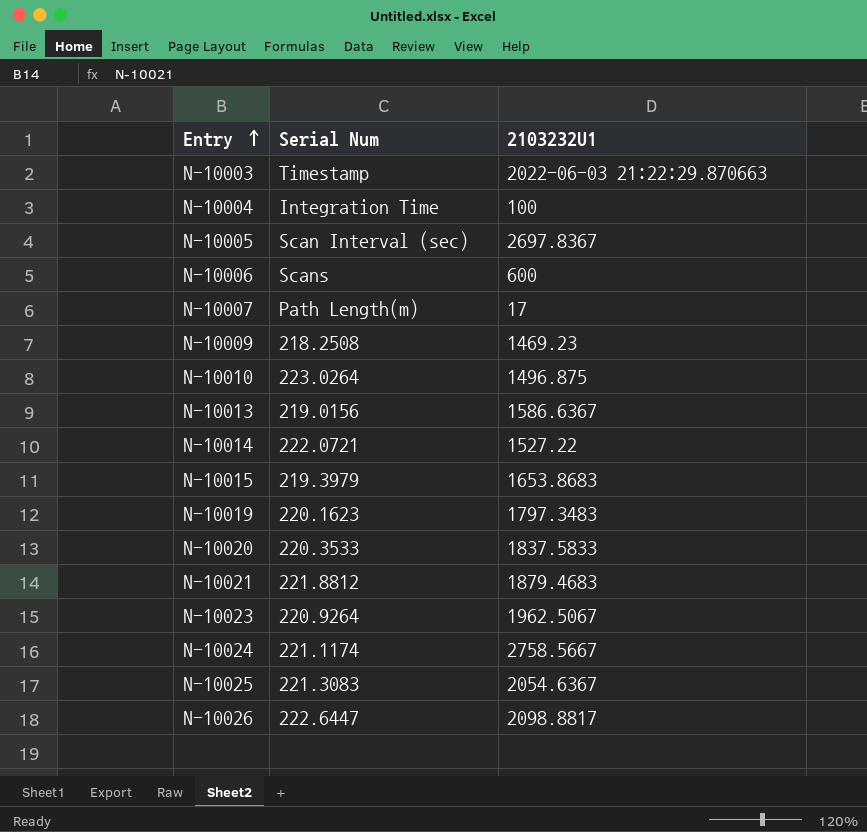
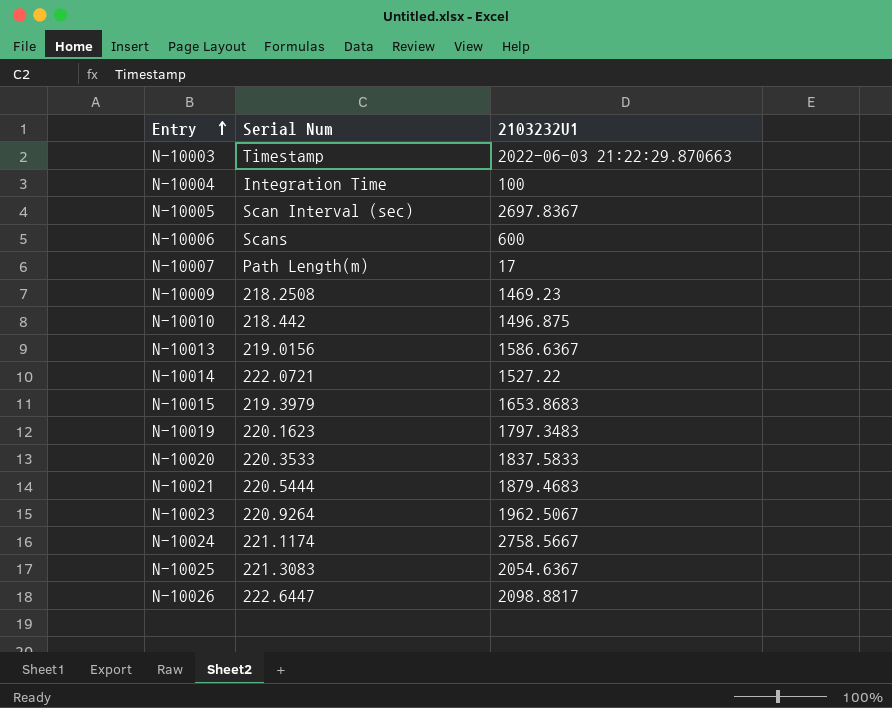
N-10010 | Serial Num: 223.0264 -> 218.442
N-10021 | Serial Num: 221.8812 -> 220.5444

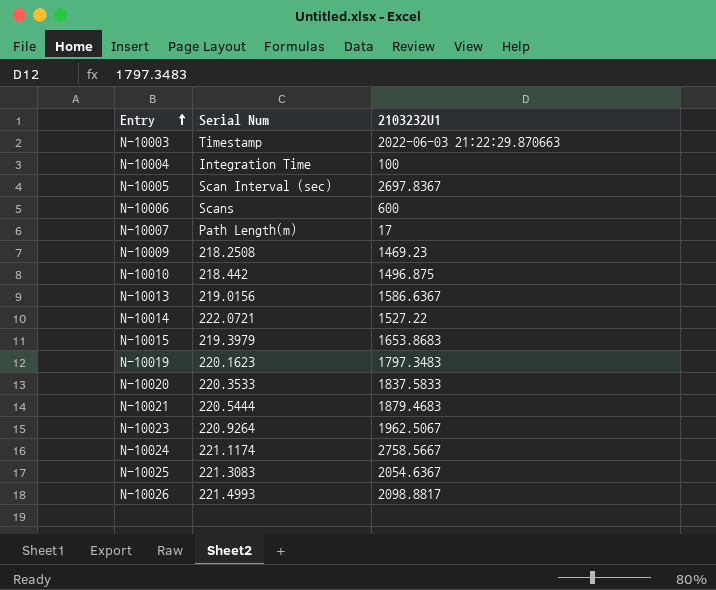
N-10026 | Serial Num: 222.6447 -> 221.4993

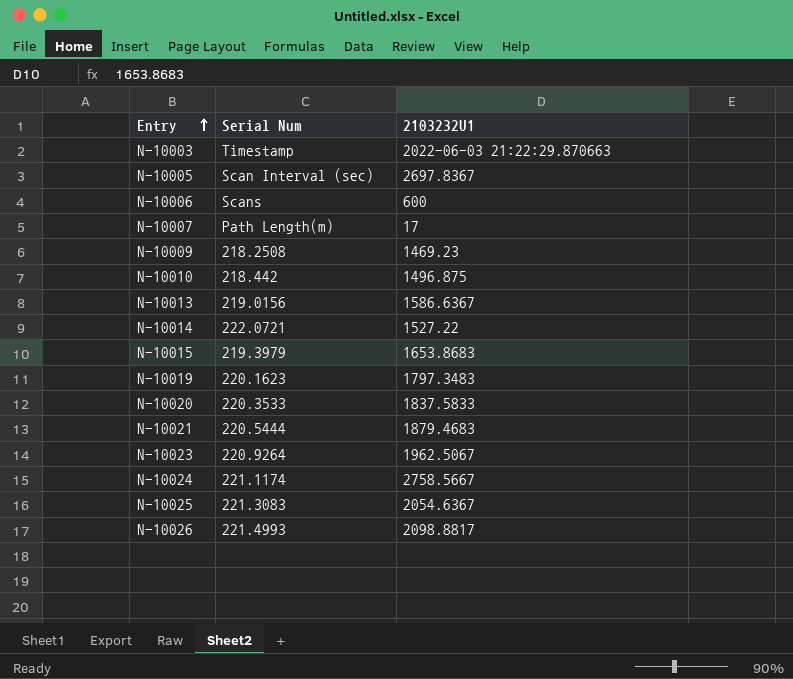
row N-10004: Integration Time | 100 -> none

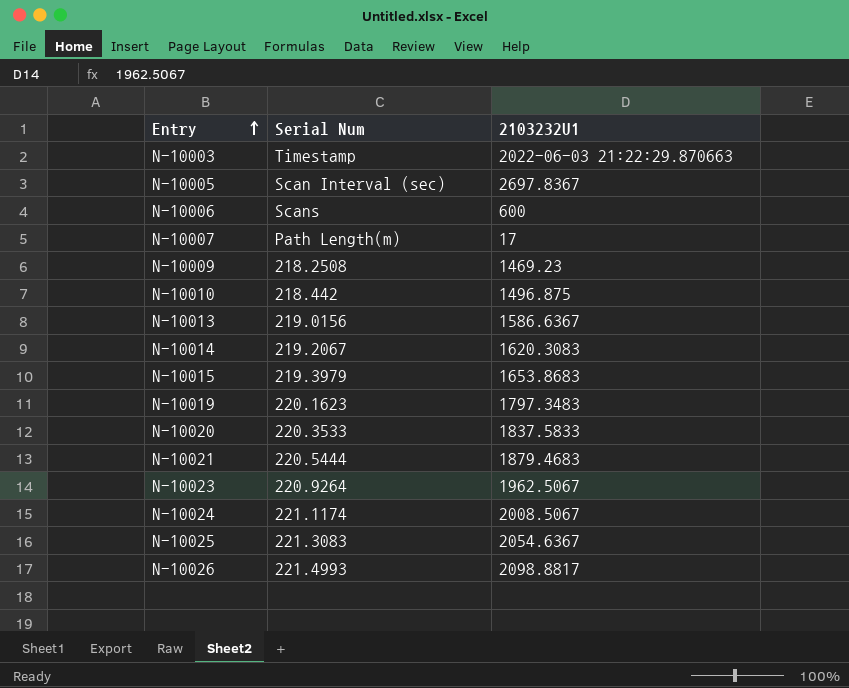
N-10014 | Serial Num: 222.0721 -> 219.2067
N-10014 | 2103232U1: 1527.22 -> 1620.3083
N-10024 | 2103232U1: 2758.5667 -> 2008.5067

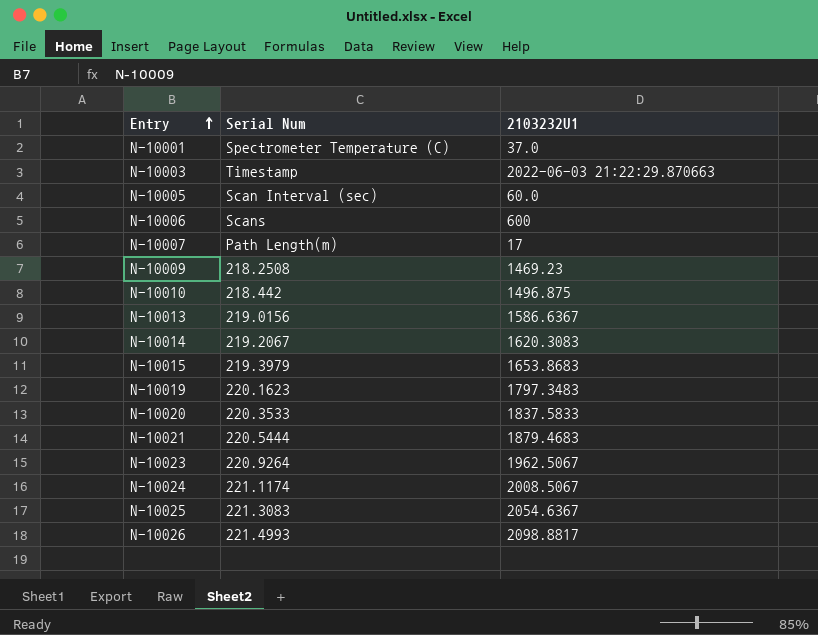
row N-10001: none -> Spectrometer Temperature (C) | 37.0
N-10005 | 2103232U1: 2697.8367 -> 60.0

